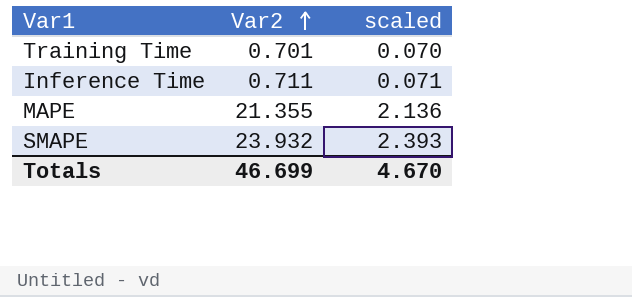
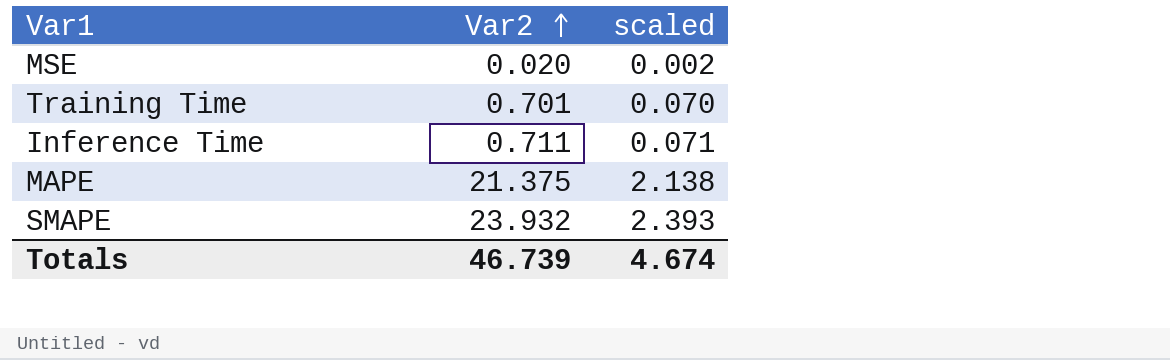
row MSE: none -> 0.020 | 0.002
MAPE | Var2: 21.355 -> 21.375
MAPE | scaled: 2.136 -> 2.138
Totals | Var2: 46.699 -> 46.739
Totals | scaled: 4.670 -> 4.674

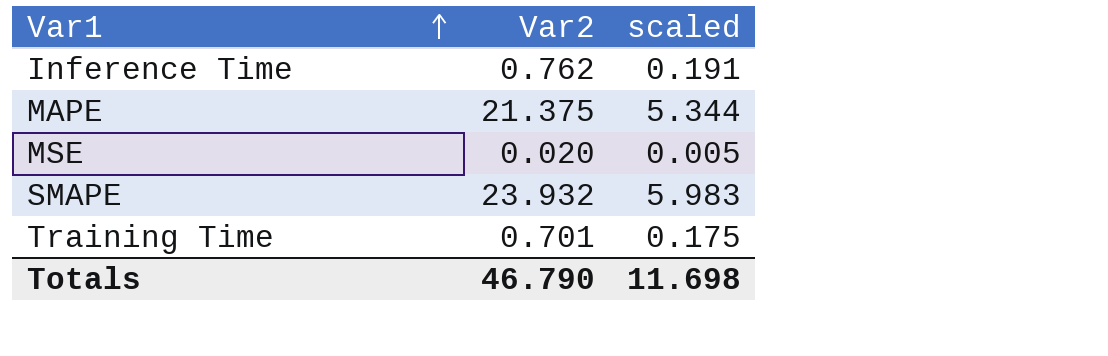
row order: Var2 ascending -> Var1 ascending
column scaled | formula: [Var2] * 0.1 -> [Var2] * 0.25
Inference Time | Var2: 0.711 -> 0.762
Totals | Var2: 46.739 -> 46.790
Totals | scaled: 4.674 -> 11.698

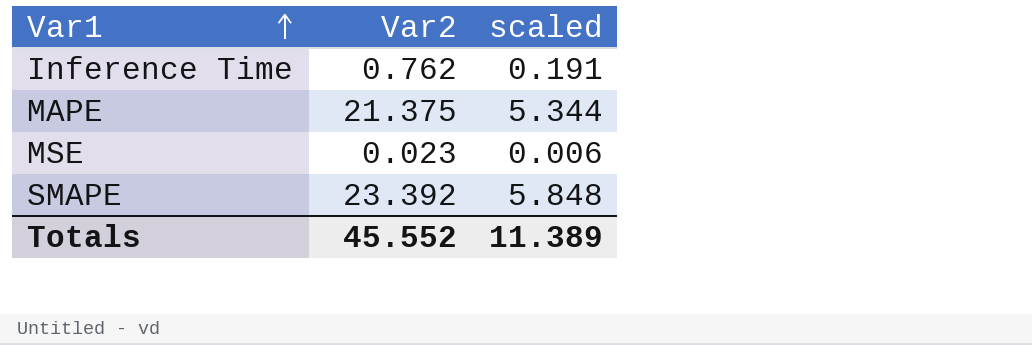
row Training Time: 0.701 | 0.175 -> none
MSE | Var2: 0.020 -> 0.023
MSE | scaled: 0.005 -> 0.006
SMAPE | Var2: 23.932 -> 23.392
SMAPE | scaled: 5.983 -> 5.848
Totals | Var2: 46.790 -> 45.552
Totals | scaled: 11.698 -> 11.389

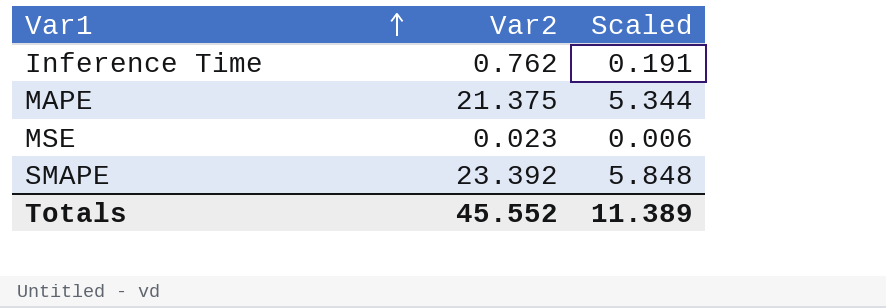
column name: scaled -> Scaled

